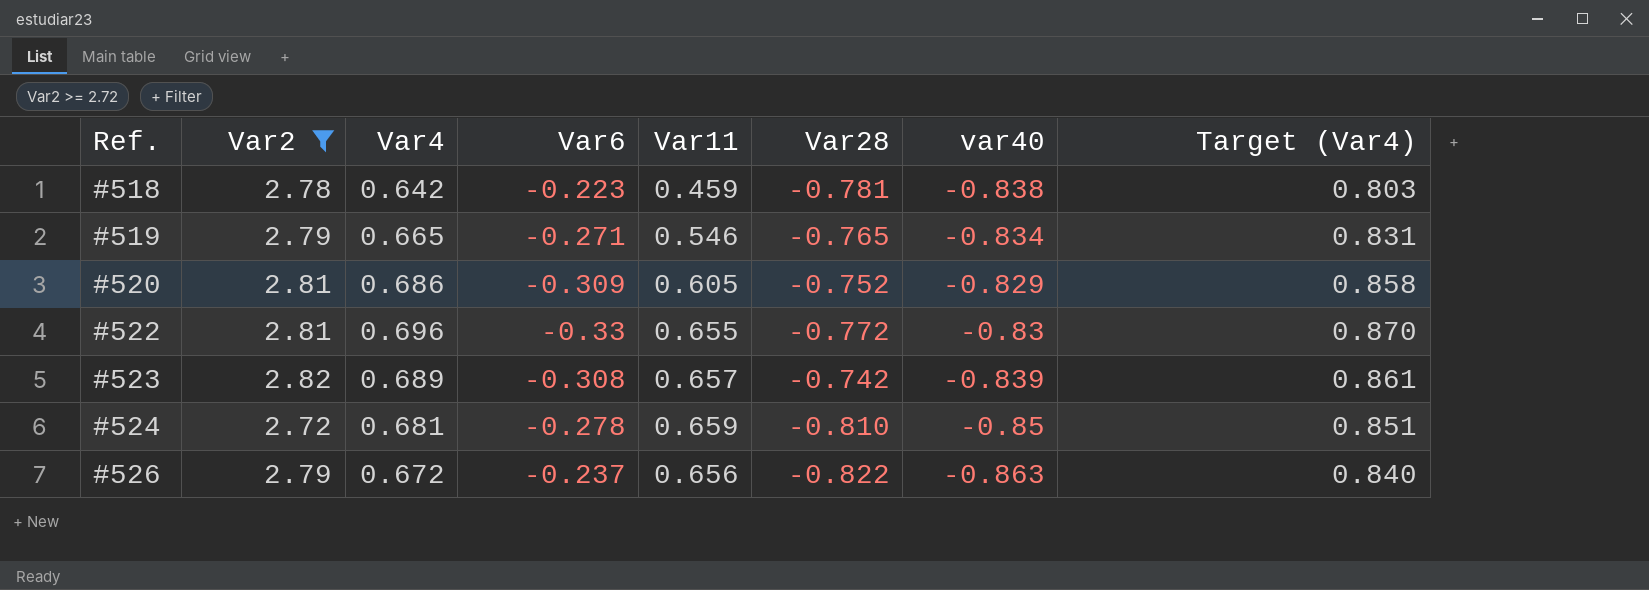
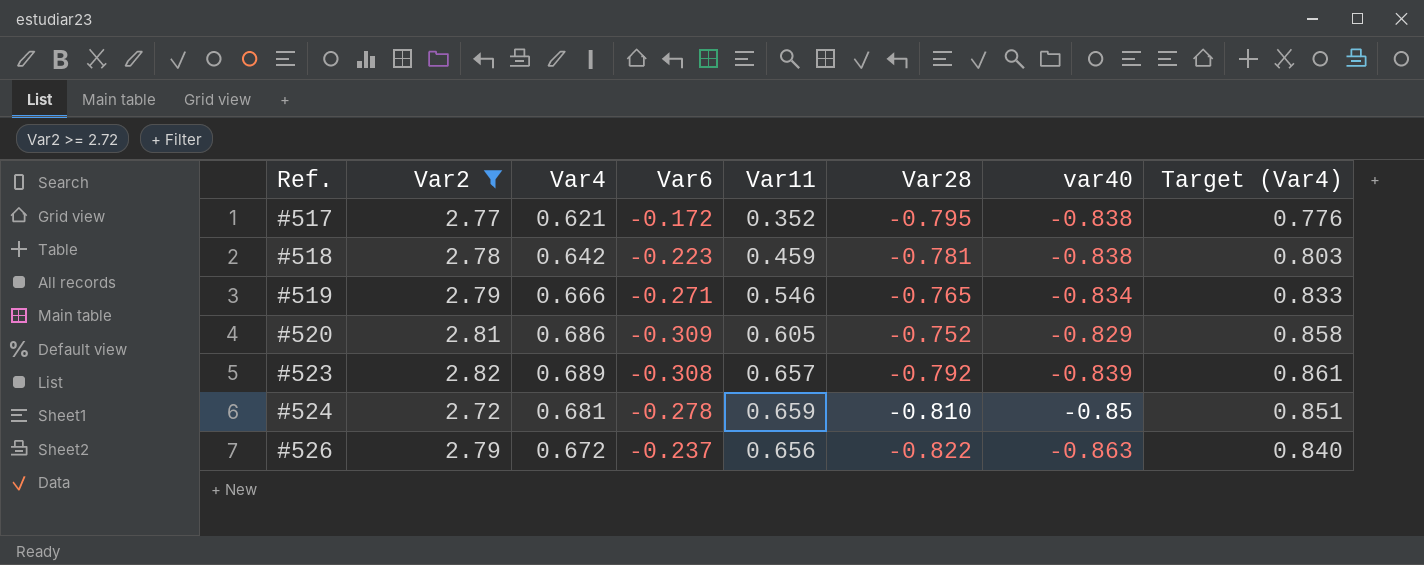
row #522: 2.81 | 0.696 | -0.33 | 0.655 | -0.772 | -0.83 | 0.870 -> none
row #517: none -> 2.77 | 0.621 | -0.172 | 0.352 | -0.795 | -0.838 | 0.776
#519 | Var4: 0.665 -> 0.666
#519 | Target (Var4): 0.831 -> 0.833
#523 | Var28: -0.742 -> -0.792

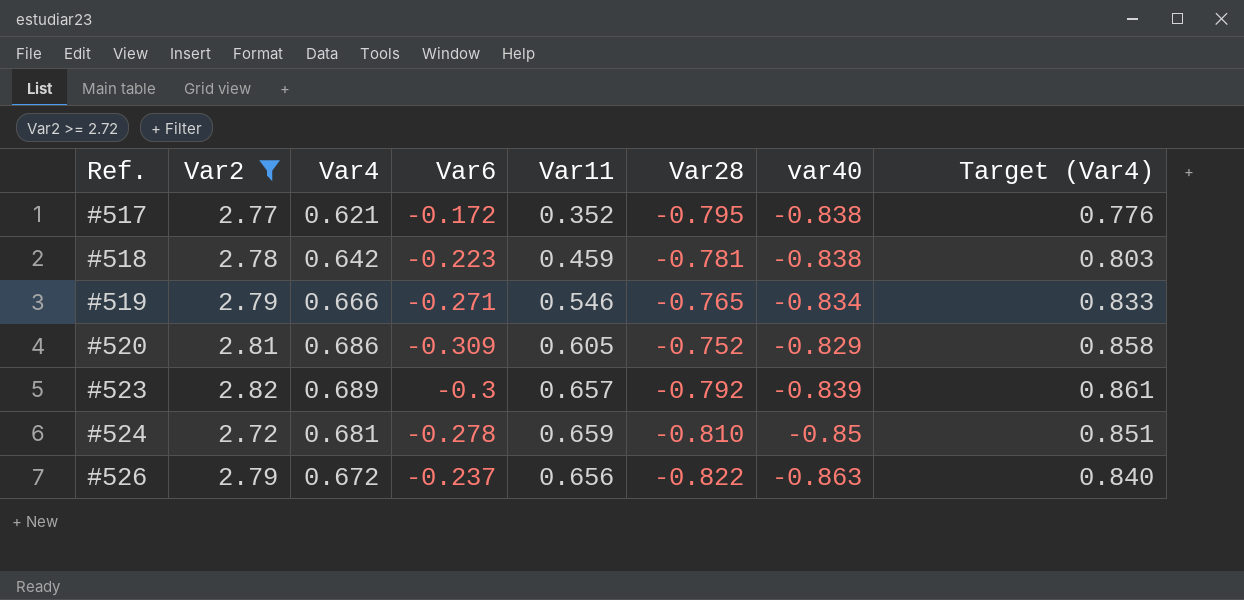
#523 | Var6: -0.308 -> -0.3

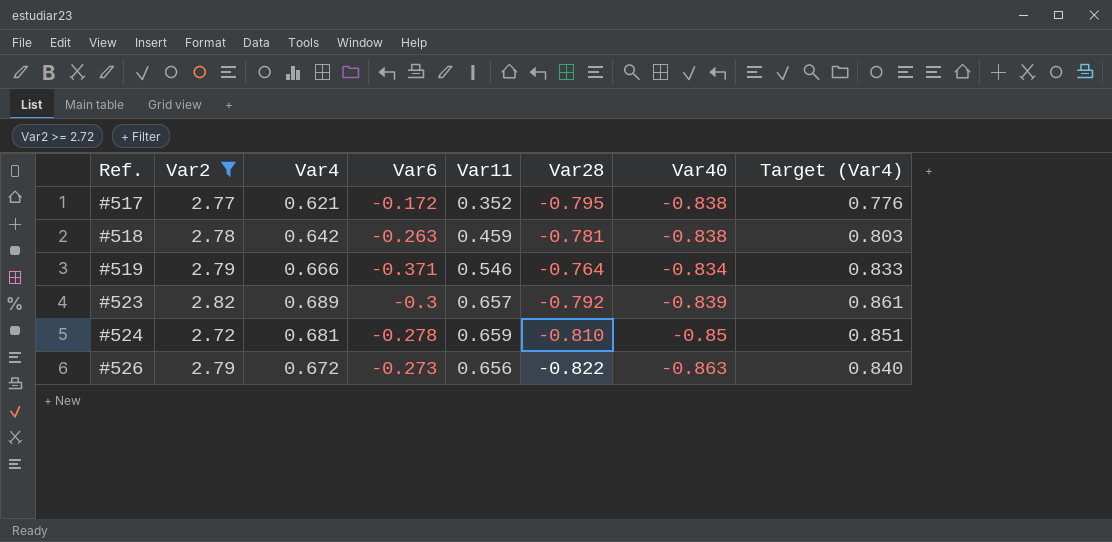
column name: var40 -> Var40
row #520: 2.81 | 0.686 | -0.309 | 0.605 | -0.752 | -0.829 | 0.858 -> none
#518 | Var6: -0.223 -> -0.263
#519 | Var6: -0.271 -> -0.371
#519 | Var28: -0.765 -> -0.764
#526 | Var6: -0.237 -> -0.273

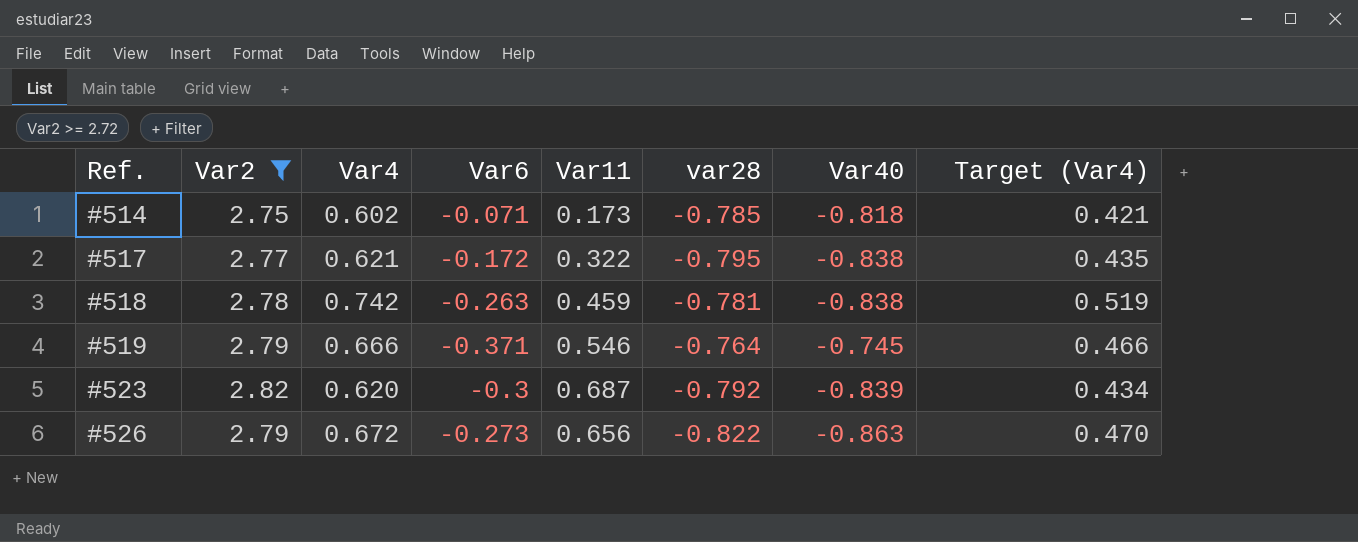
column name: Var28 -> var28
column Target (Var4) | formula: [Var4] * 1.25 -> [Var4] * 0.7
row #524: 2.72 | 0.681 | -0.278 | 0.659 | -0.810 | -0.85 | 0.851 -> none
row #514: none -> 2.75 | 0.602 | -0.071 | 0.173 | -0.785 | -0.818 | 0.421
#517 | Var11: 0.352 -> 0.322
#518 | Var4: 0.642 -> 0.742
#519 | Var40: -0.834 -> -0.745
#523 | Var4: 0.689 -> 0.620
#523 | Var11: 0.657 -> 0.687

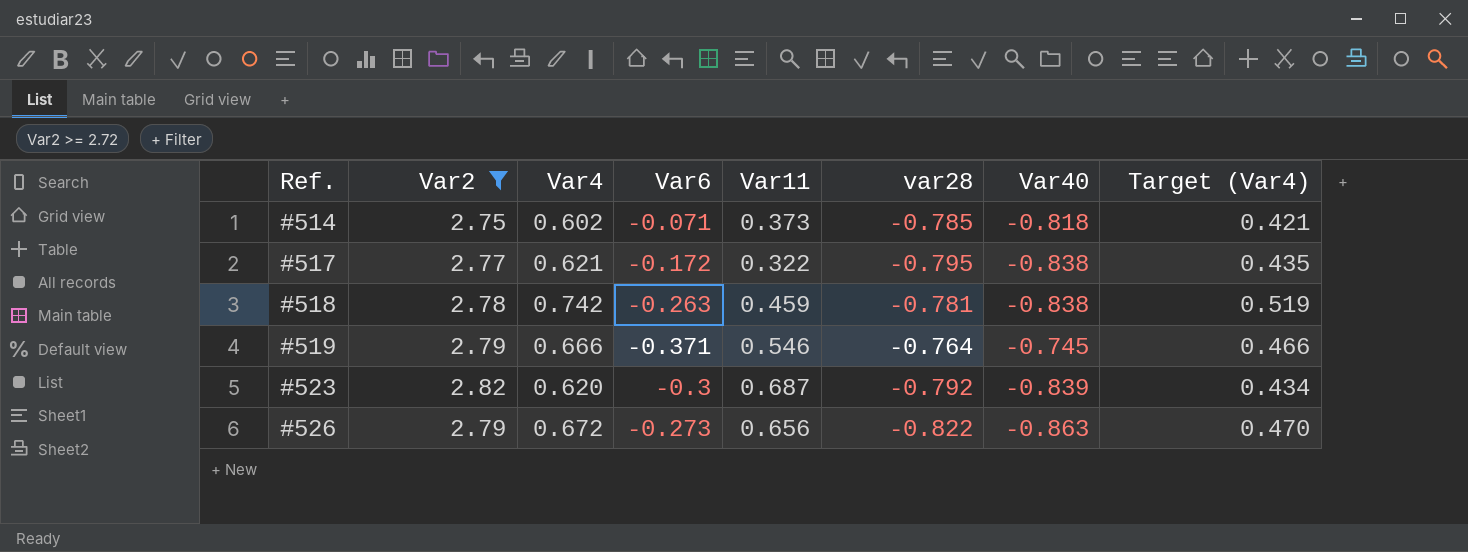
#514 | Var11: 0.173 -> 0.373

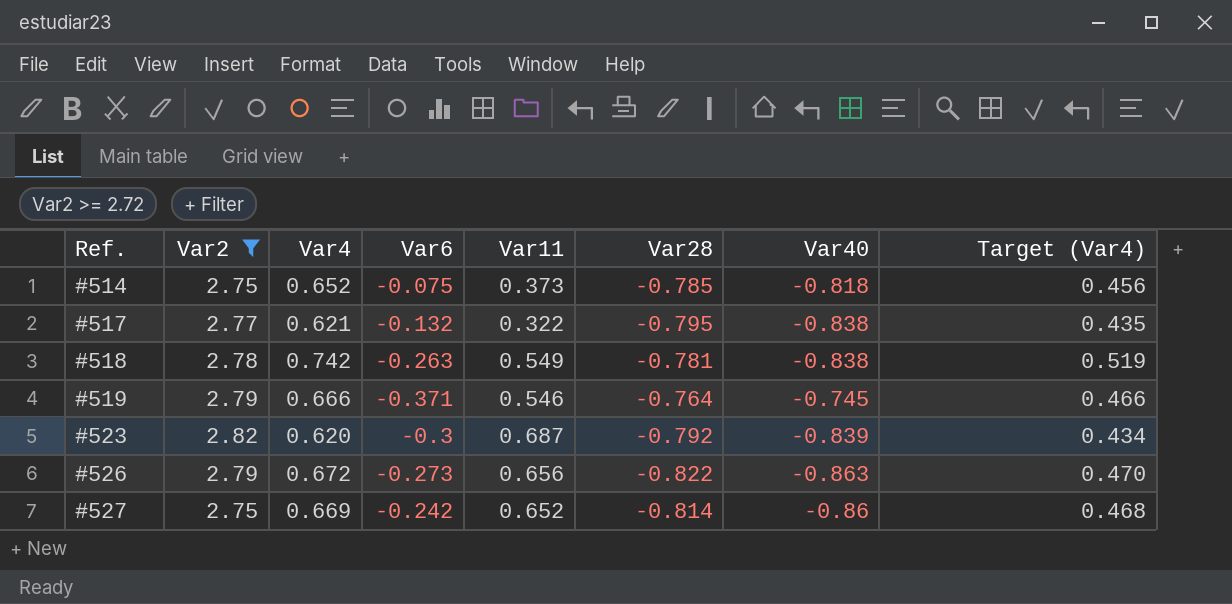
column name: var28 -> Var28
#514 | Var4: 0.602 -> 0.652
#514 | Var6: -0.071 -> -0.075
#514 | Target (Var4): 0.421 -> 0.456
#517 | Var6: -0.172 -> -0.132
#518 | Var11: 0.459 -> 0.549
row #527: none -> 2.75 | 0.669 | -0.242 | 0.652 | -0.814 | -0.86 | 0.468

